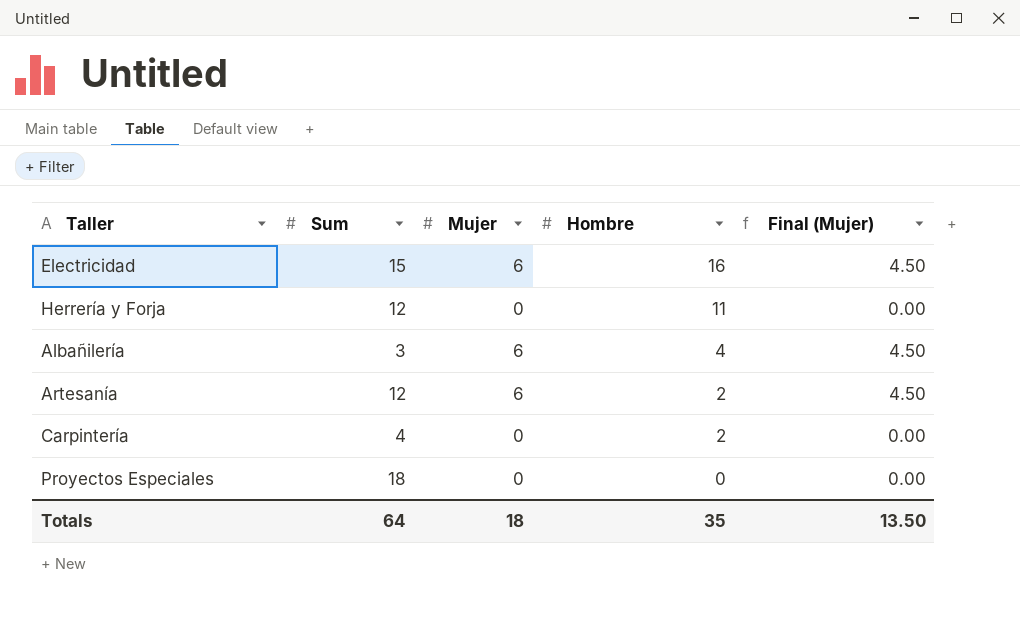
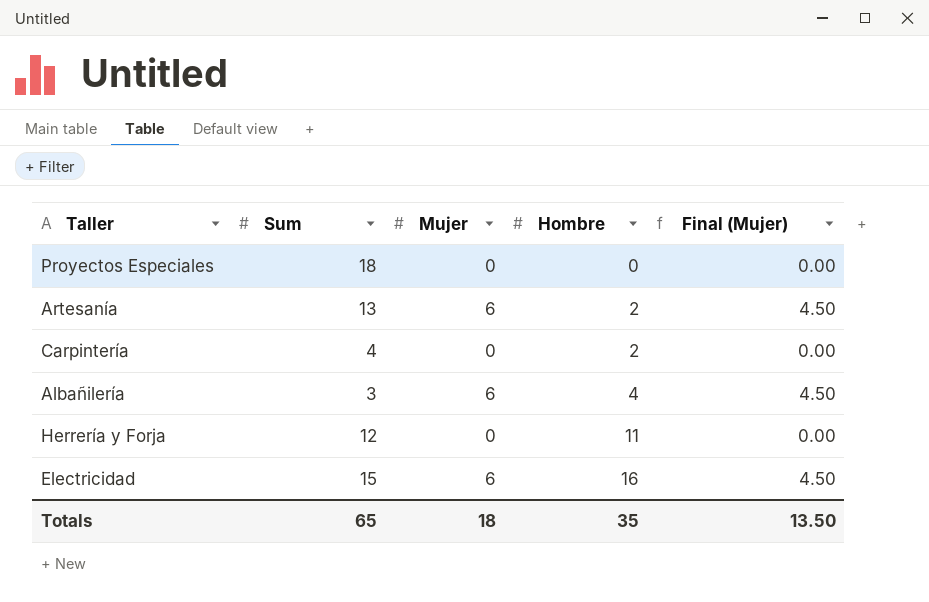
row order: Hombre descending -> Hombre ascending
Artesanía | Sum: 12 -> 13
Totals | Sum: 64 -> 65

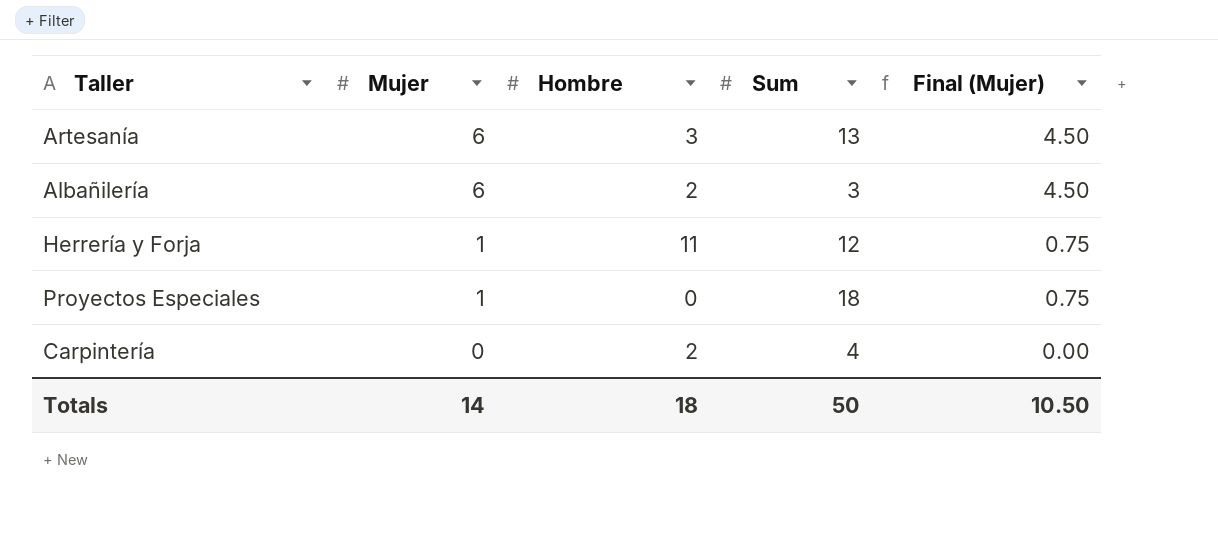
row order: Hombre ascending -> Mujer descending
column Sum | position: 2 -> 4
row Electricidad: 15 | 6 | 16 | 4.50 -> none
Artesanía | Hombre: 2 -> 3
Albañilería | Hombre: 4 -> 2
Herrería y Forja | Mujer: 0 -> 1
Herrería y Forja | Final (Mujer): 0.00 -> 0.75
Proyectos Especiales | Mujer: 0 -> 1
Proyectos Especiales | Final (Mujer): 0.00 -> 0.75
Totals | Mujer: 18 -> 14
Totals | Hombre: 35 -> 18
Totals | Sum: 65 -> 50
Totals | Final (Mujer): 13.50 -> 10.50

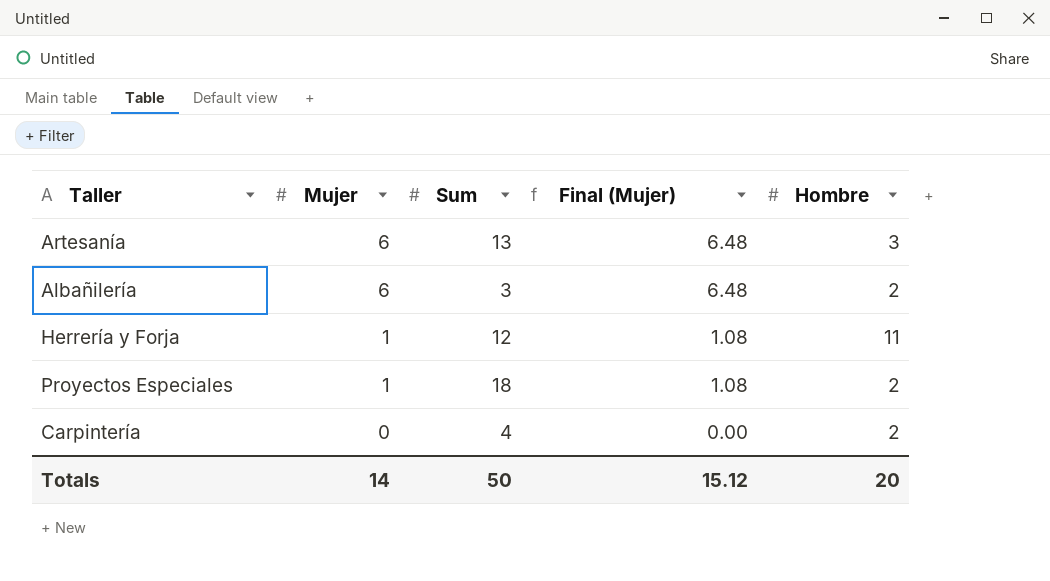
column Final (Mujer) | formula: [Mujer] * 0.75 -> [Mujer] * 1.08
column Hombre | position: 3 -> 5
Proyectos Especiales | Hombre: 0 -> 2
Totals | Final (Mujer): 10.50 -> 15.12
Totals | Hombre: 18 -> 20

